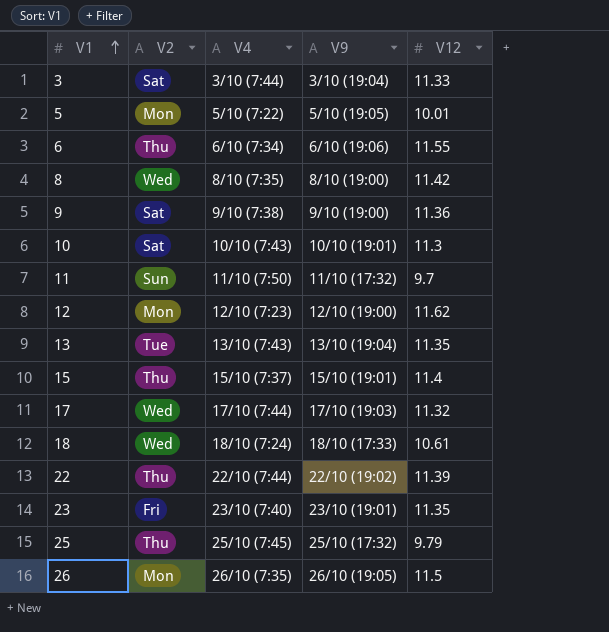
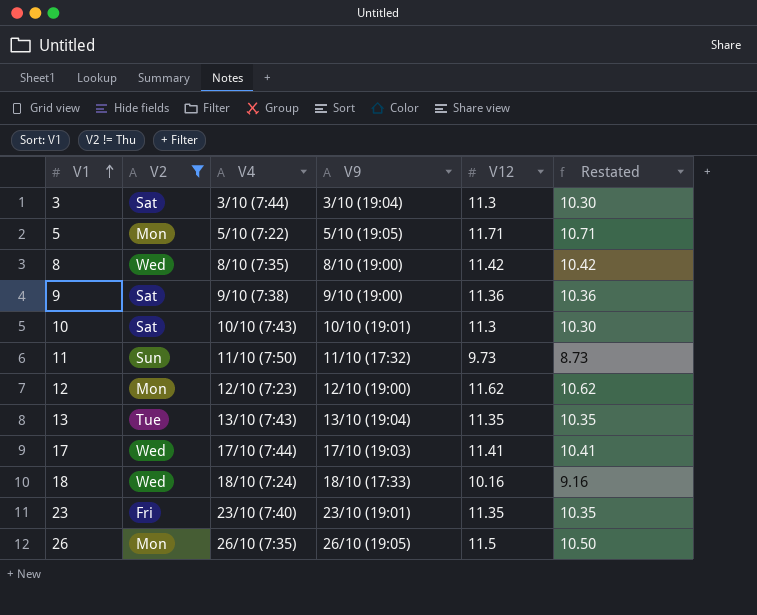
filter: none -> V2 != Thu
column Restated | formula: none -> [V12] - 1
3 | V12: 11.33 -> 11.3
5 | V12: 10.01 -> 11.71
11 | V12: 9.7 -> 9.73
17 | V12: 11.32 -> 11.41
18 | V12: 10.61 -> 10.16

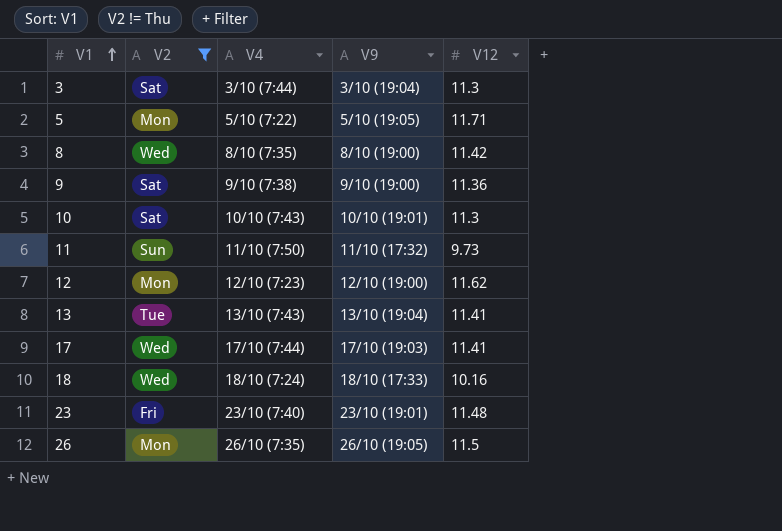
column Restated | formula: [V12] - 1 -> none
13 | V12: 11.35 -> 11.41
23 | V12: 11.35 -> 11.48

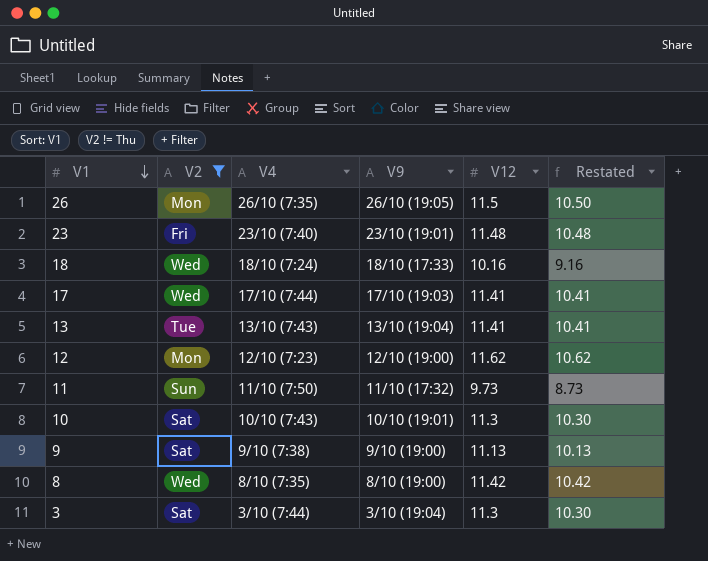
row order: V1 ascending -> V1 descending
column Restated | formula: none -> [V12] - 1
row 5: Mon | 5/10 (7:22) | 5/10 (19:05) | 11.71 -> none
9 | V12: 11.36 -> 11.13

